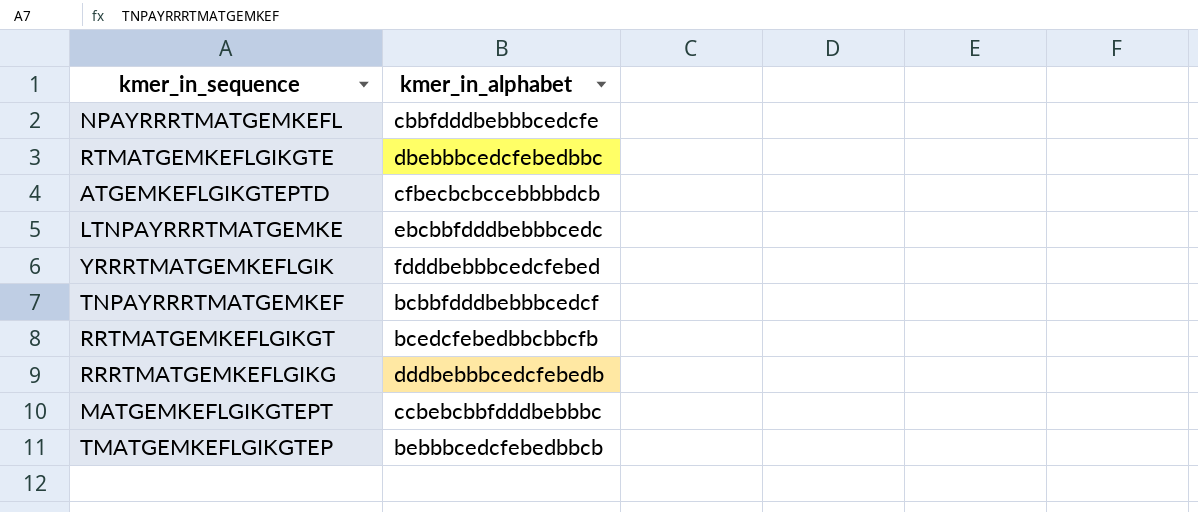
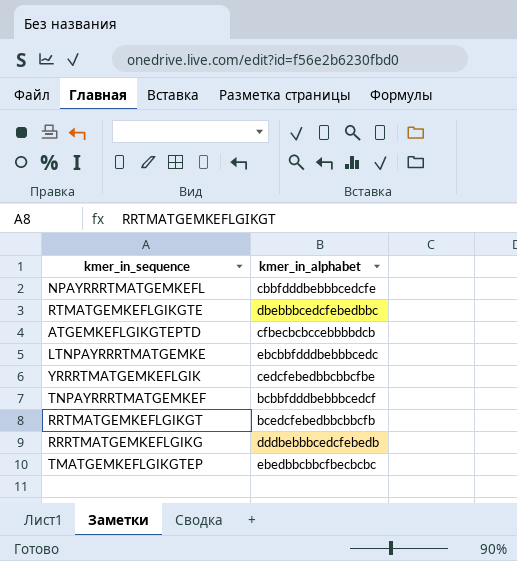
row MATGEMKEFLGIKGTEPT: ccbebcbbfdddbebbbc -> none
YRRRTMATGEMKEFLGIK | kmer_in_alphabet: fdddbebbbcedcfebed -> cedcfebedbbcbbcfbe
TMATGEMKEFLGIKGTEP | kmer_in_alphabet: bebbbcedcfebedbbcb -> ebedbbcbbcfbecbcbc

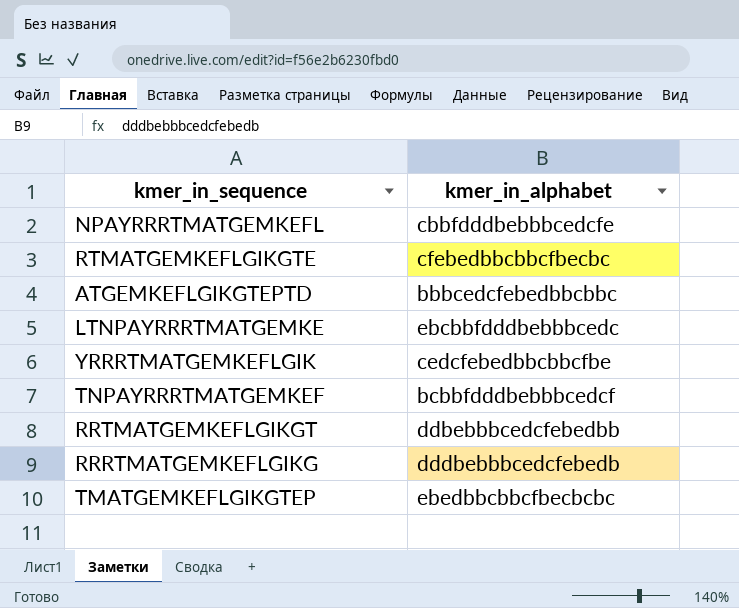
RTMATGEMKEFLGIKGTE | kmer_in_alphabet: dbebbbcedcfebedbbc -> cfebedbbcbbcfbecbc
ATGEMKEFLGIKGTEPTD | kmer_in_alphabet: cfbecbcbccebbbbdcb -> bbbcedcfebedbbcbbc
RRTMATGEMKEFLGIKGT | kmer_in_alphabet: bcedcfebedbbcbbcfb -> ddbebbbcedcfebedbb

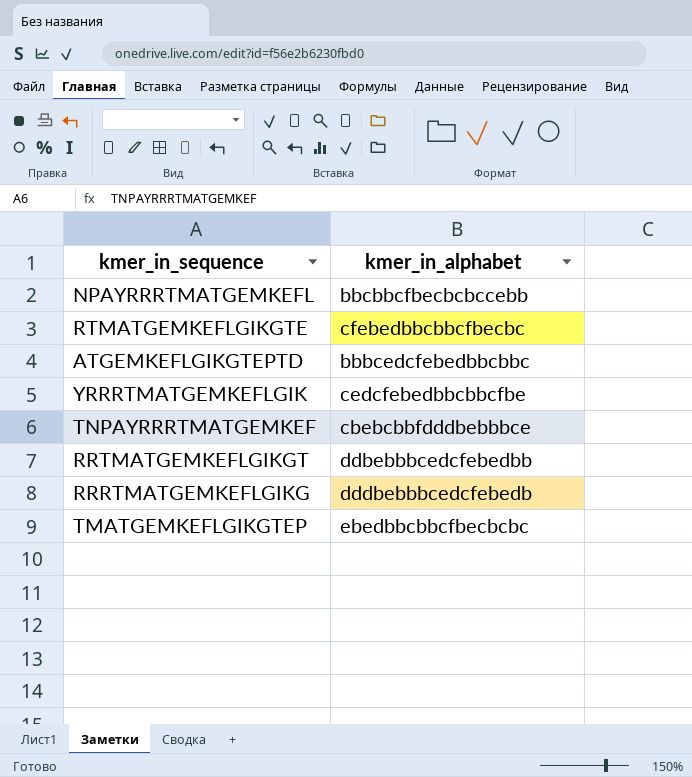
row LTNPAYRRRTMATGEMKE: ebcbbfdddbebbbcedc -> none
NPAYRRRTMATGEMKEFL | kmer_in_alphabet: cbbfdddbebbbcedcfe -> bbcbbcfbecbcbccebb
TNPAYRRRTMATGEMKEF | kmer_in_alphabet: bcbbfdddbebbbcedcf -> cbebcbbfdddbebbbce

